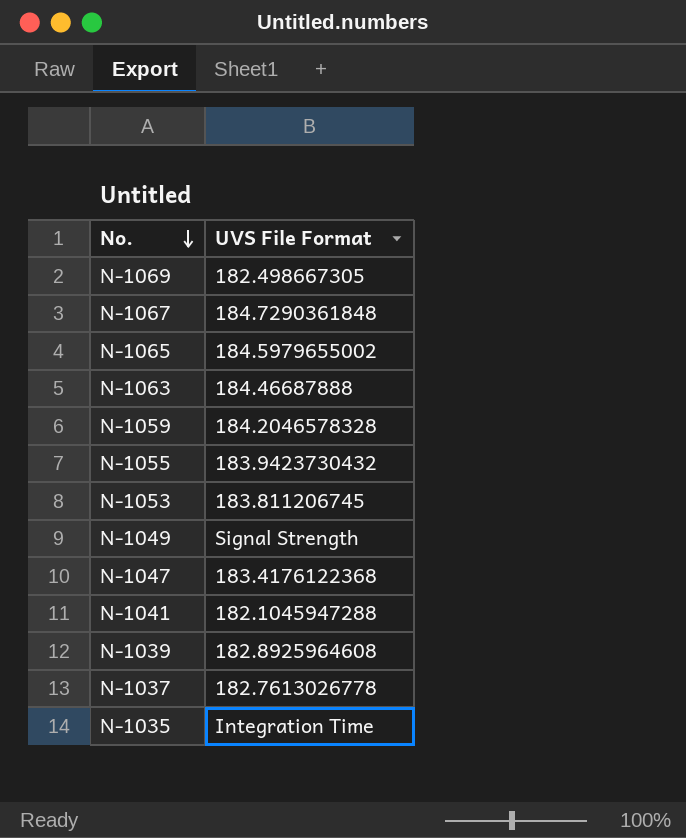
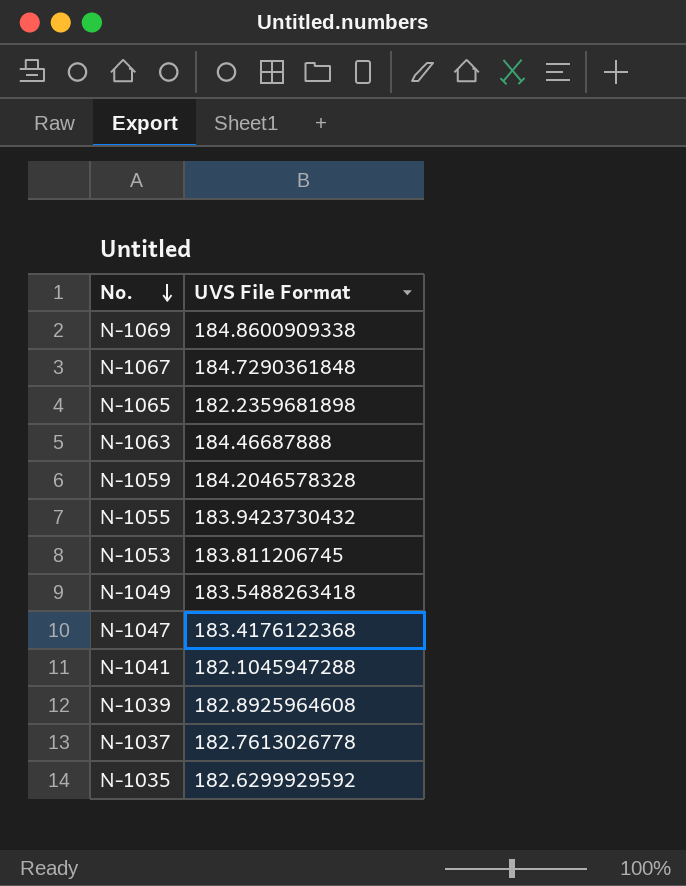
N-1069 | UVS File Format: 182.498667305 -> 184.8600909338
N-1065 | UVS File Format: 184.5979655002 -> 182.2359681898
N-1049 | UVS File Format: Signal Strength -> 183.5488263418
N-1035 | UVS File Format: Integration Time -> 182.6299929592

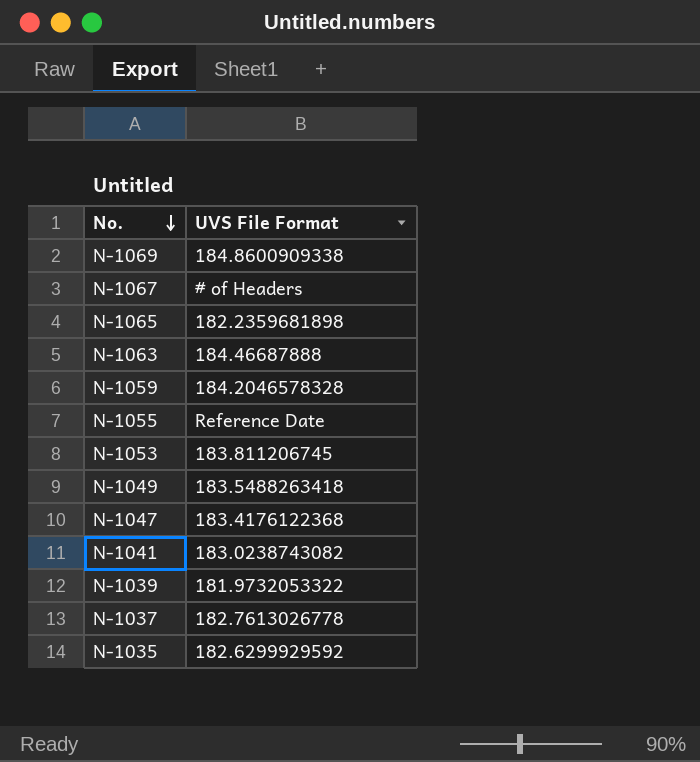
N-1067 | UVS File Format: 184.7290361848 -> # of Headers
N-1055 | UVS File Format: 183.9423730432 -> Reference Date
N-1041 | UVS File Format: 182.1045947288 -> 183.0238743082
N-1039 | UVS File Format: 182.8925964608 -> 181.9732053322

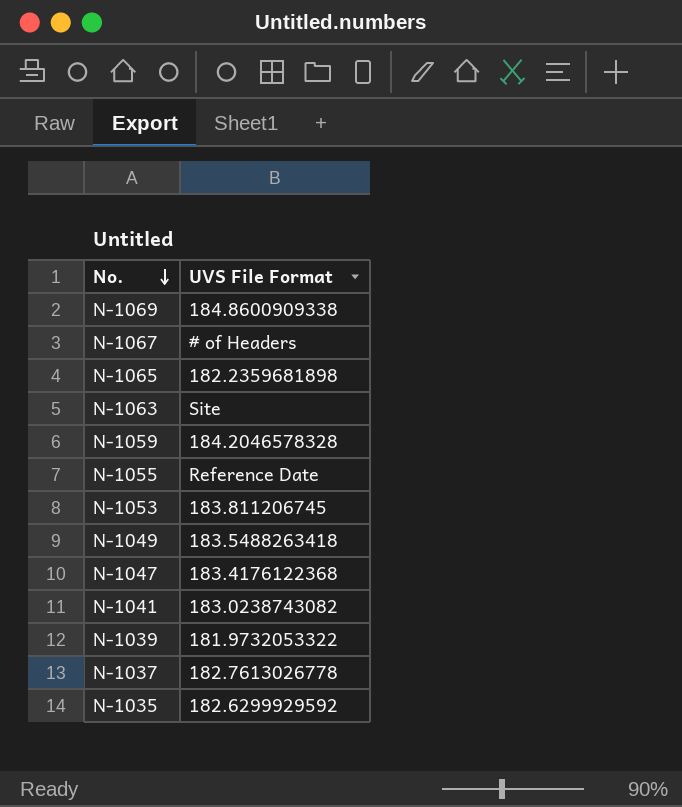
N-1063 | UVS File Format: 184.46687888 -> Site

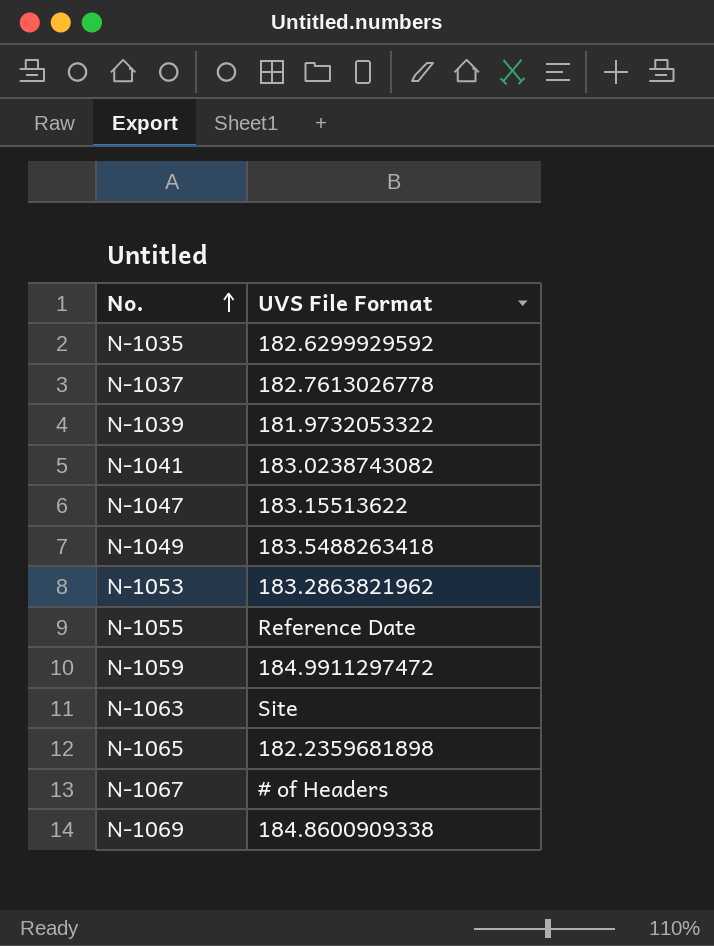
row order: No. descending -> No. ascending
N-1047 | UVS File Format: 183.4176122368 -> 183.15513622
N-1053 | UVS File Format: 183.811206745 -> 183.2863821962
N-1059 | UVS File Format: 184.2046578328 -> 184.9911297472

